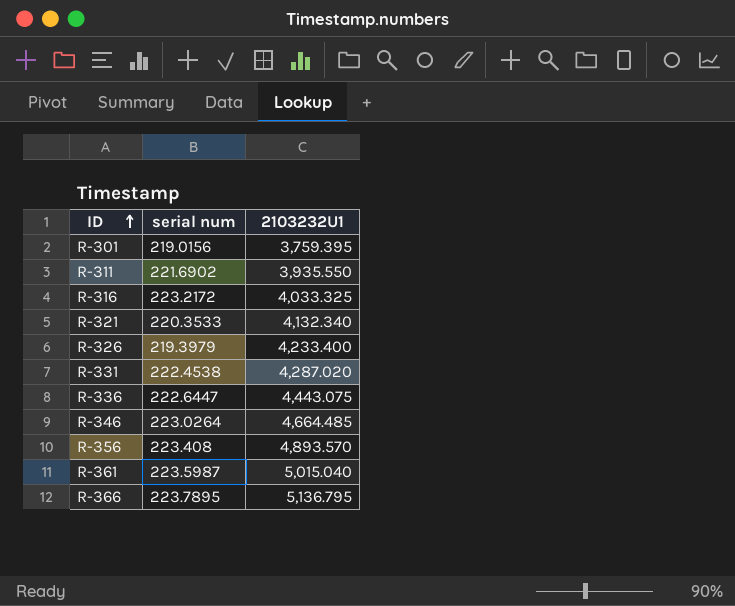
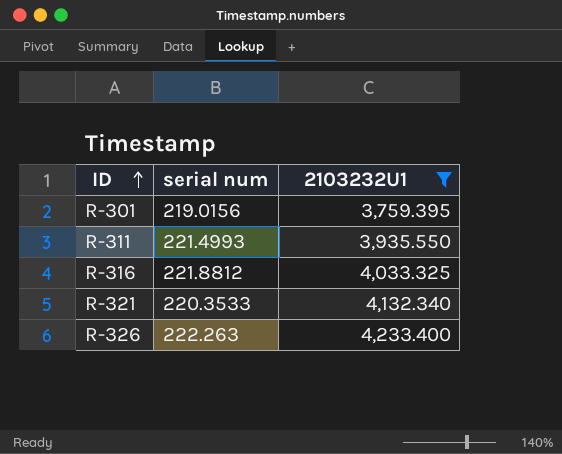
filter: none -> 2103232U1 <= 4,233.400
R-311 | serial num: 221.6902 -> 221.4993
R-316 | serial num: 223.2172 -> 221.8812
R-326 | serial num: 219.3979 -> 222.263

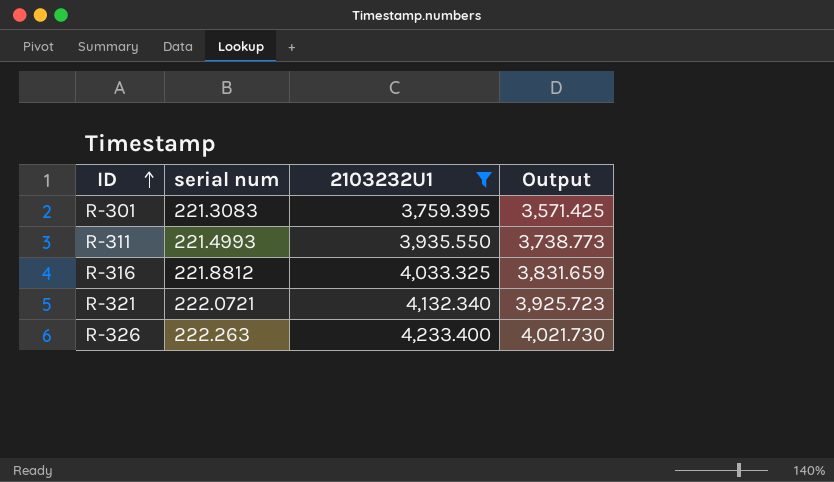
column Output | formula: none -> [2103232U1] * 0.95
R-301 | serial num: 219.0156 -> 221.3083
R-321 | serial num: 220.3533 -> 222.0721

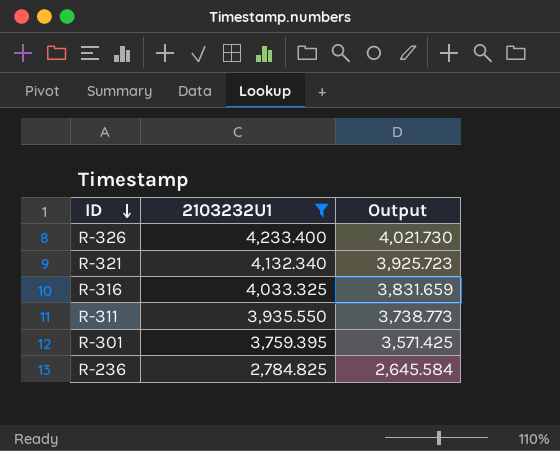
row order: ID ascending -> ID descending
column serial num | position: 2 -> none
row R-236: none -> 2,784.825 | 2,645.584

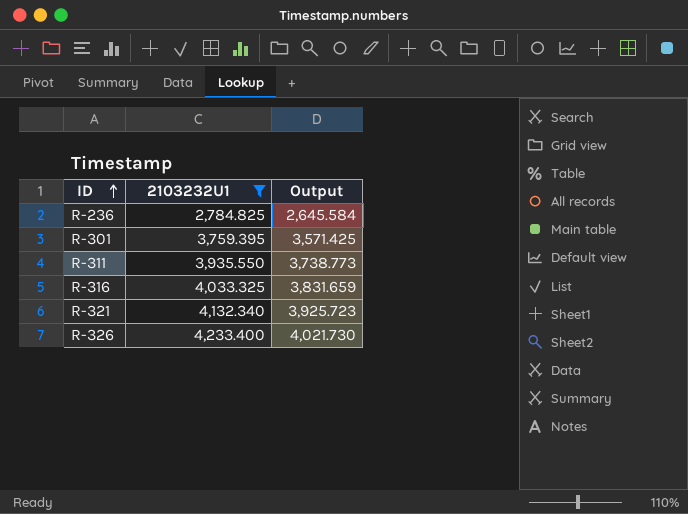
row order: ID descending -> ID ascending

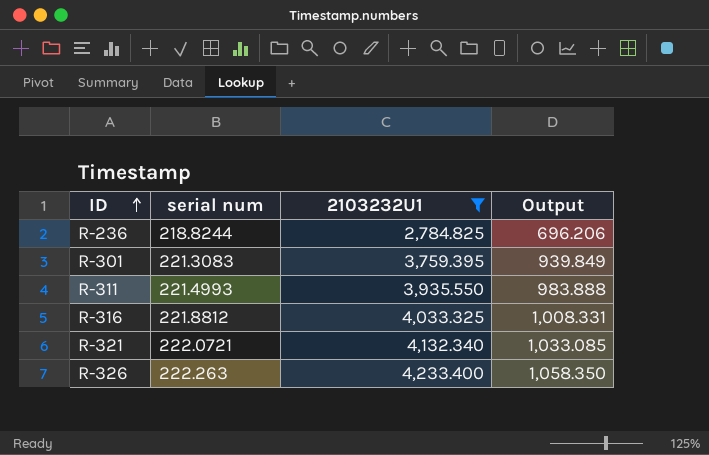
column serial num | position: none -> 2
column Output | formula: [2103232U1] * 0.95 -> [2103232U1] * 0.25

